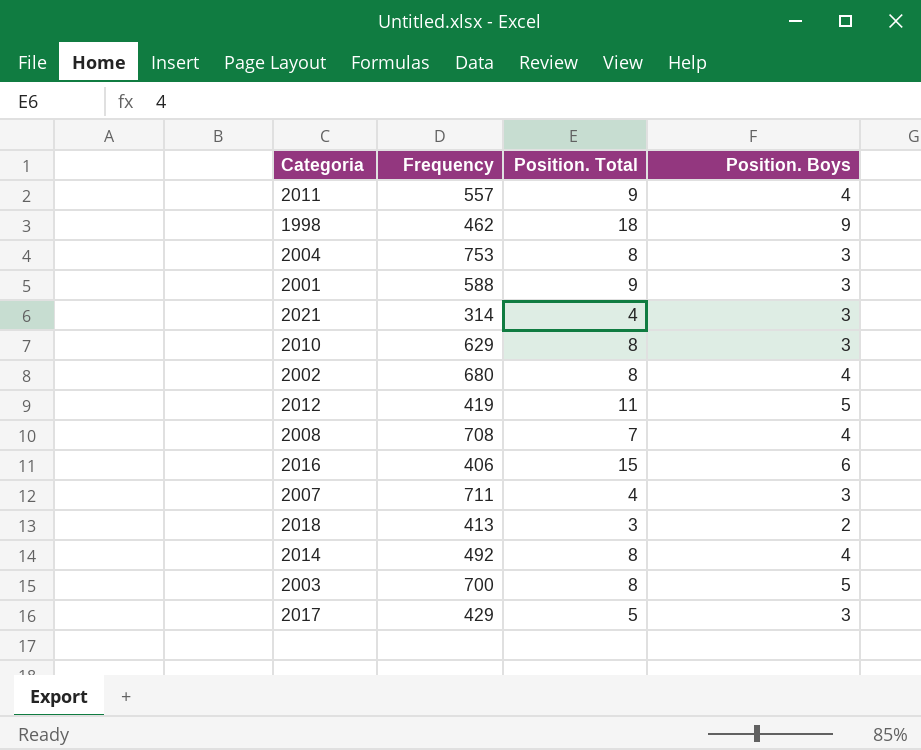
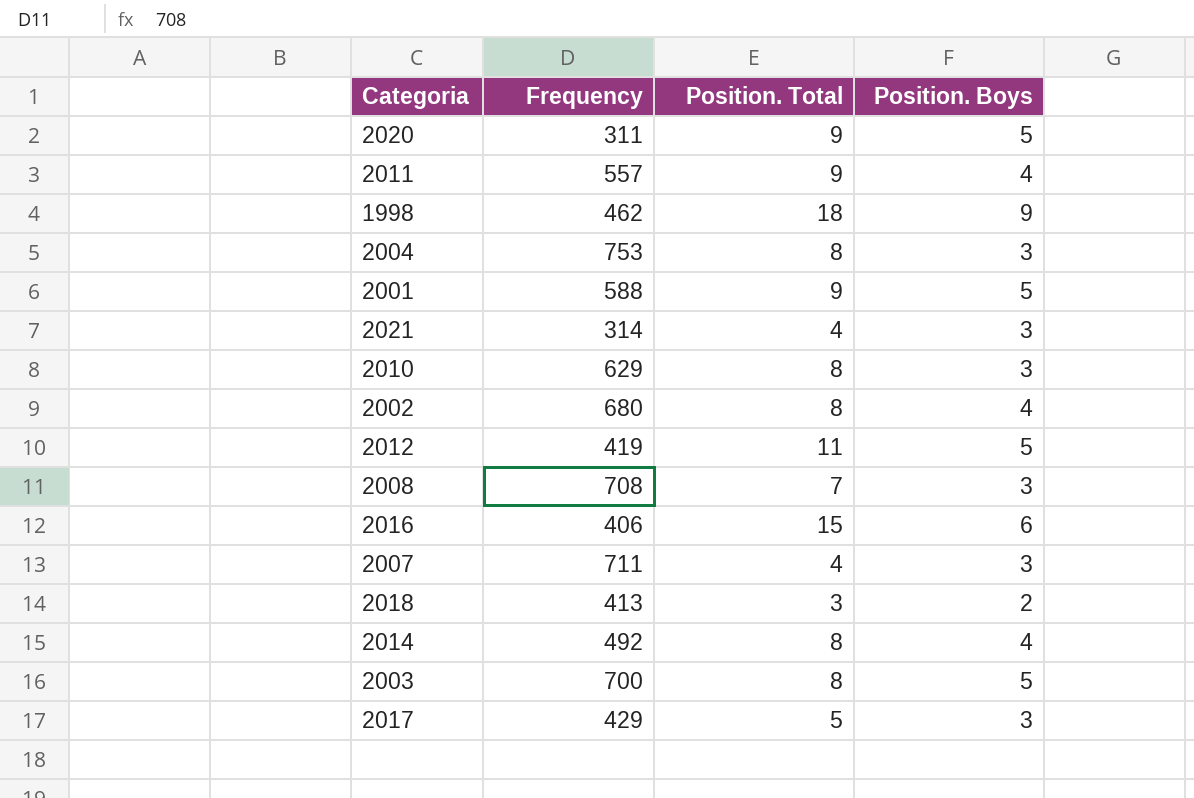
row 2020: none -> 311 | 9 | 5
2001 | Position. Boys: 3 -> 5
2008 | Position. Boys: 4 -> 3

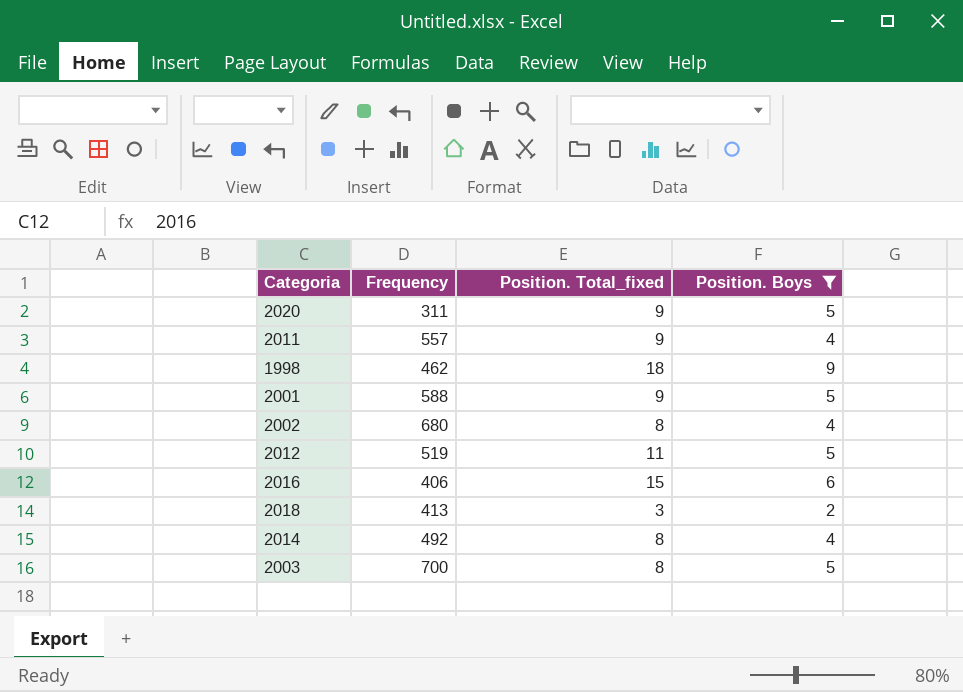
filter: none -> Position. Boys != 3
column name: Position. Total -> Position. Total_fixed
2012 | Frequency: 419 -> 519

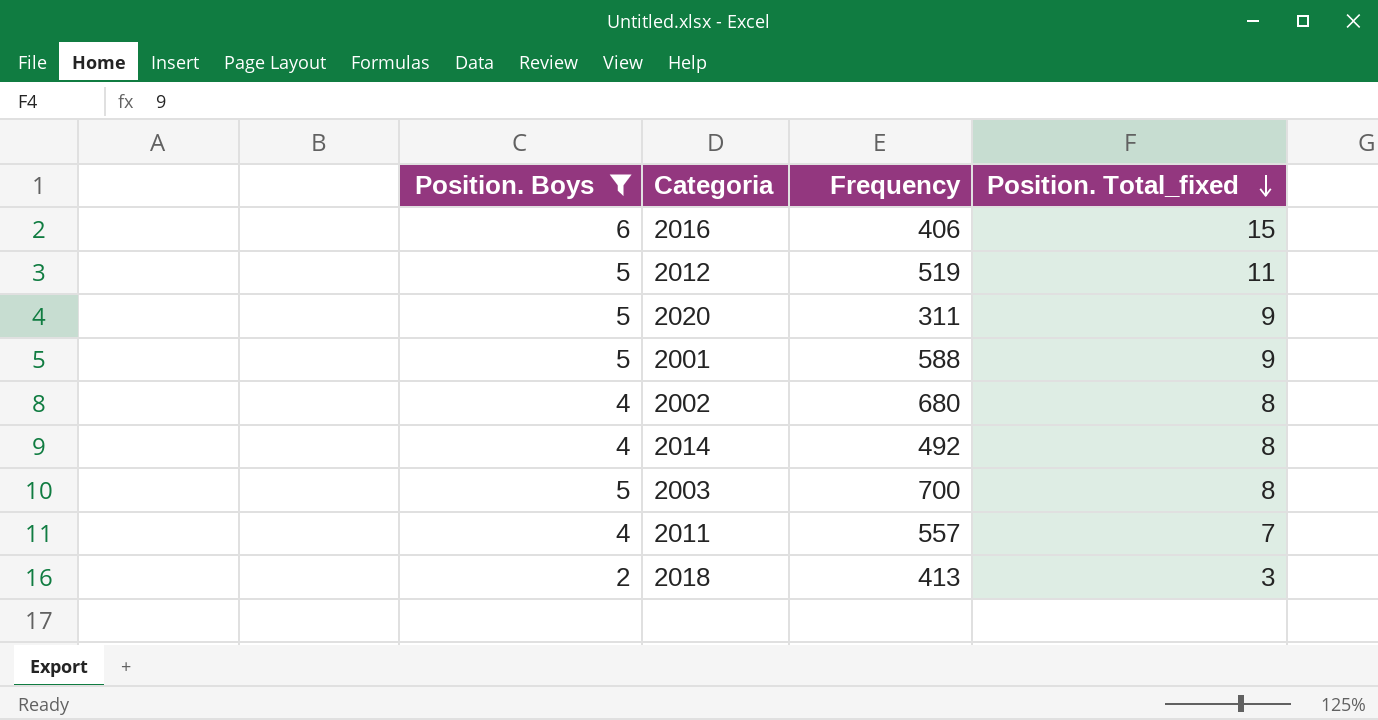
row order: none -> Position. Total_fixed descending
column Position. Boys | position: 4 -> 1
row 1998: 462 | 18 | 9 -> none
2011 | Position. Total_fixed: 9 -> 7

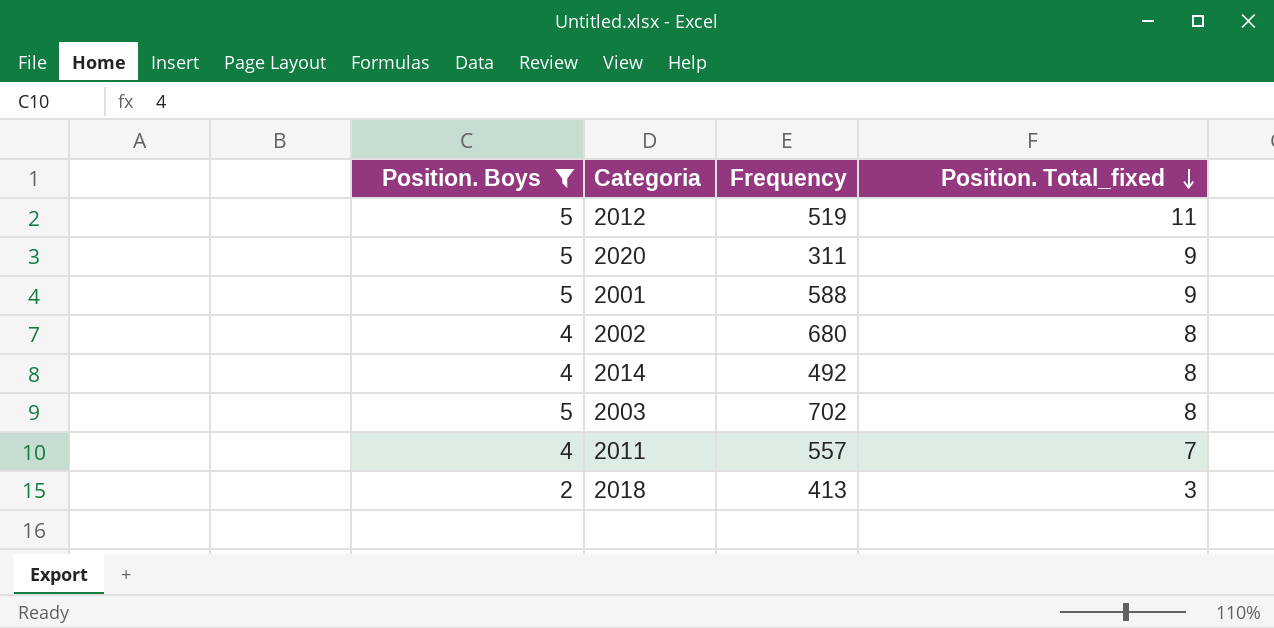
row 2016: 6 | 406 | 15 -> none
2003 | Frequency: 700 -> 702

